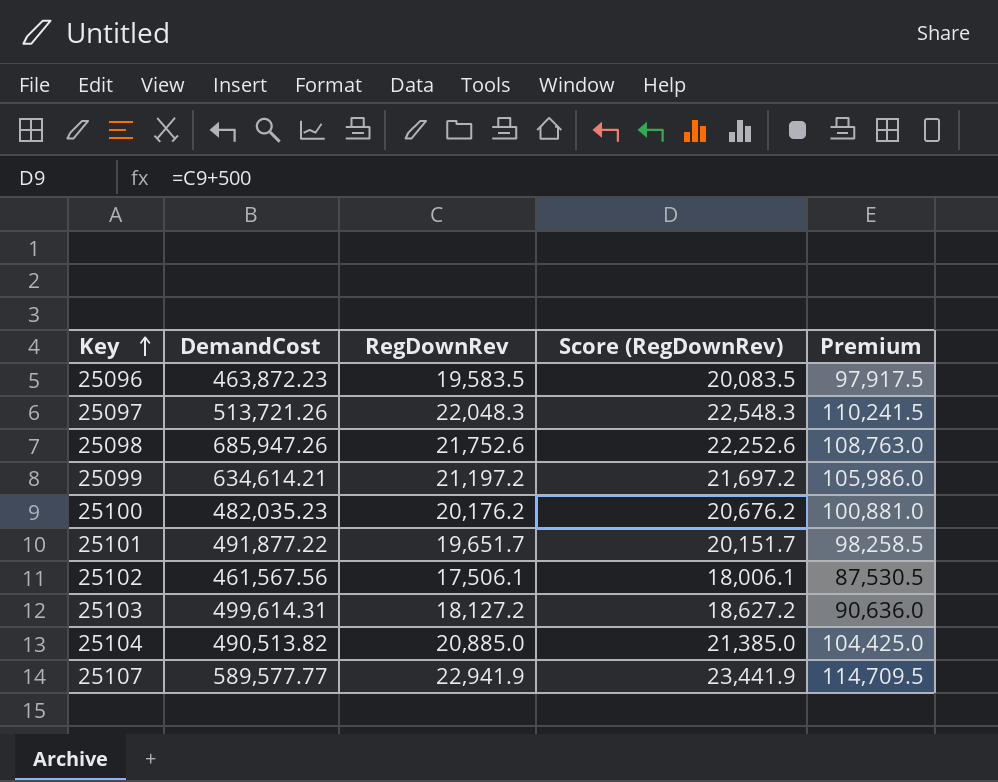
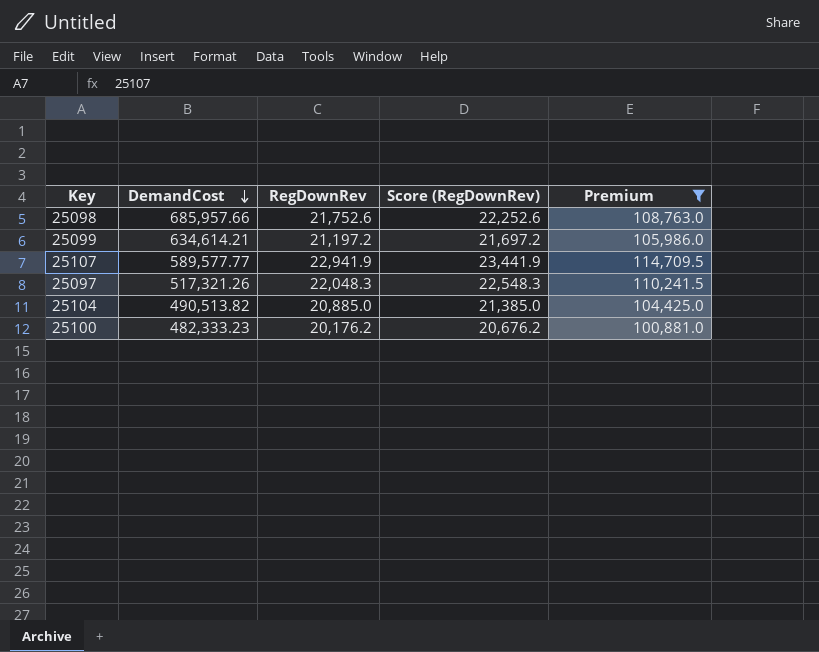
filter: none -> Premium >= 100,881.0
row order: Key ascending -> DemandCost descending
25098 | DemandCost: 685,947.26 -> 685,957.66
25097 | DemandCost: 513,721.26 -> 517,321.26
25100 | DemandCost: 482,035.23 -> 482,333.23

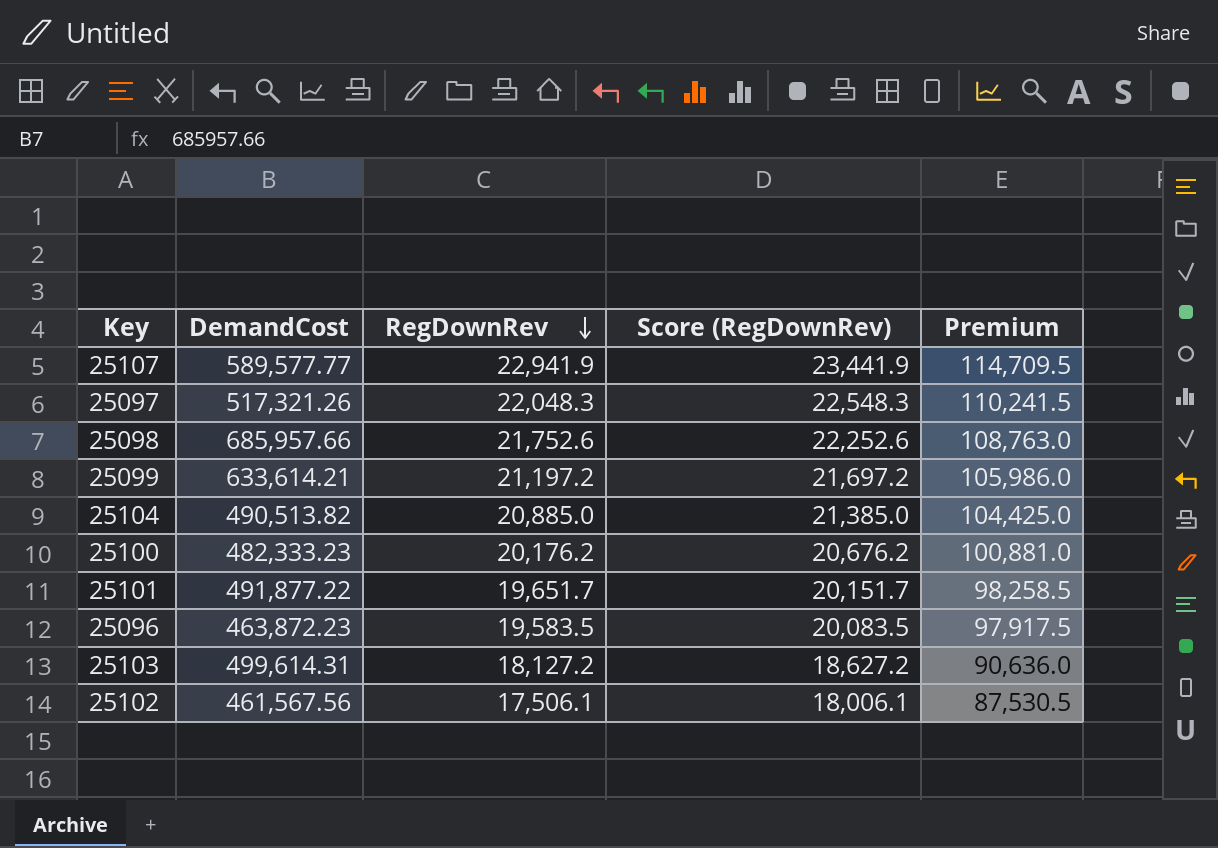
filter: Premium >= 100,881.0 -> none
row order: DemandCost descending -> RegDownRev descending
25099 | DemandCost: 634,614.21 -> 633,614.21

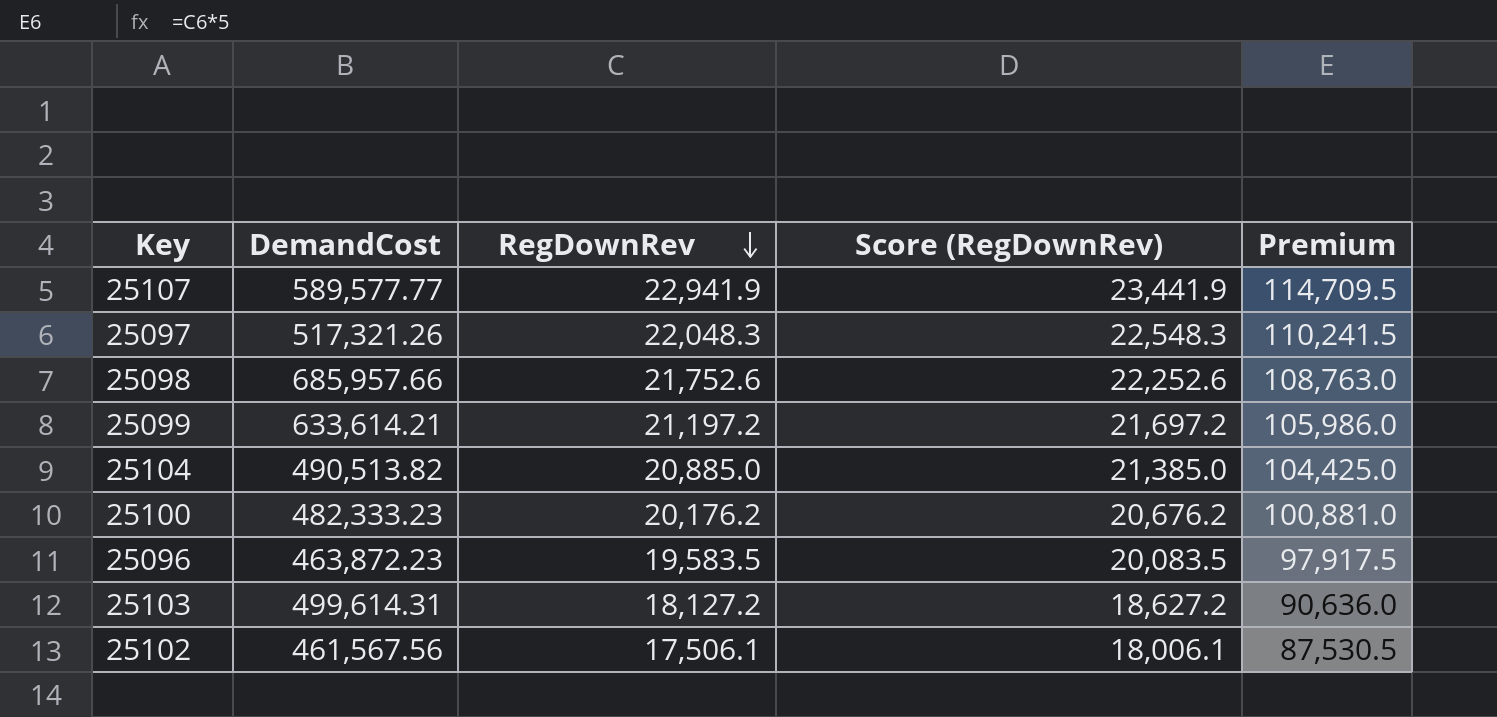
row 25101: 491,877.22 | 19,651.7 | 20,151.7 | 98,258.5 -> none

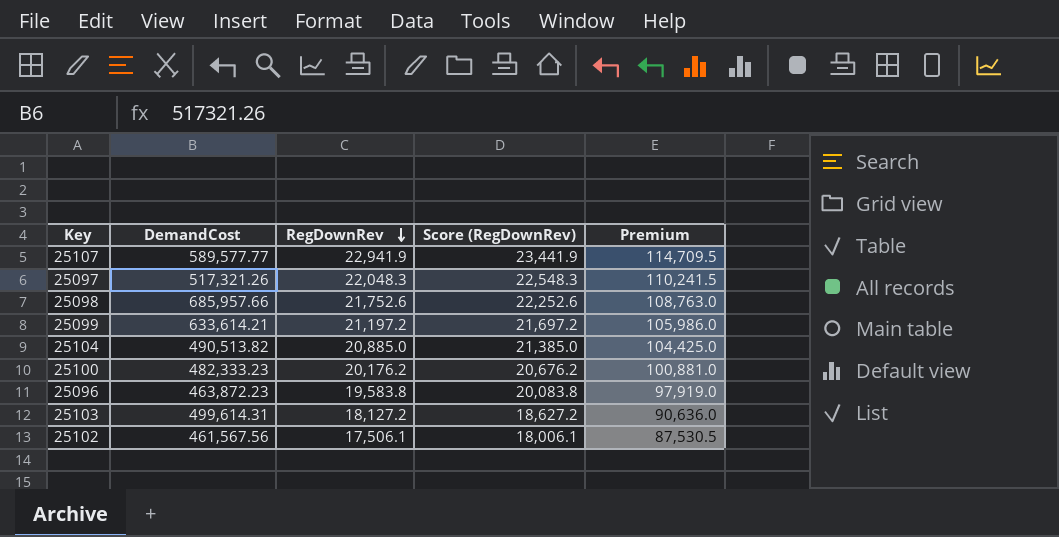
25096 | RegDownRev: 19,583.5 -> 19,583.8
25096 | Score (RegDownRev): 20,083.5 -> 20,083.8
25096 | Premium: 97,917.5 -> 97,919.0

